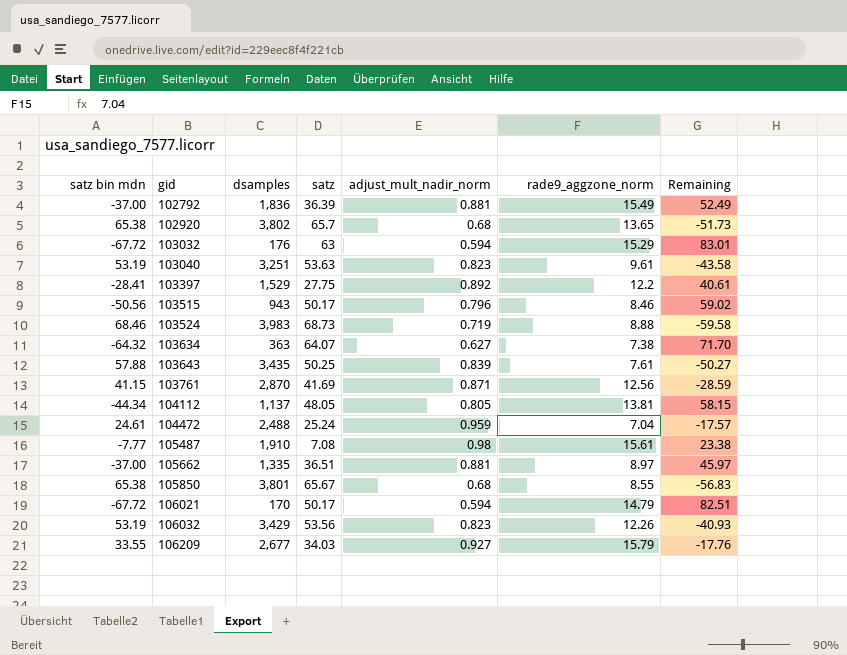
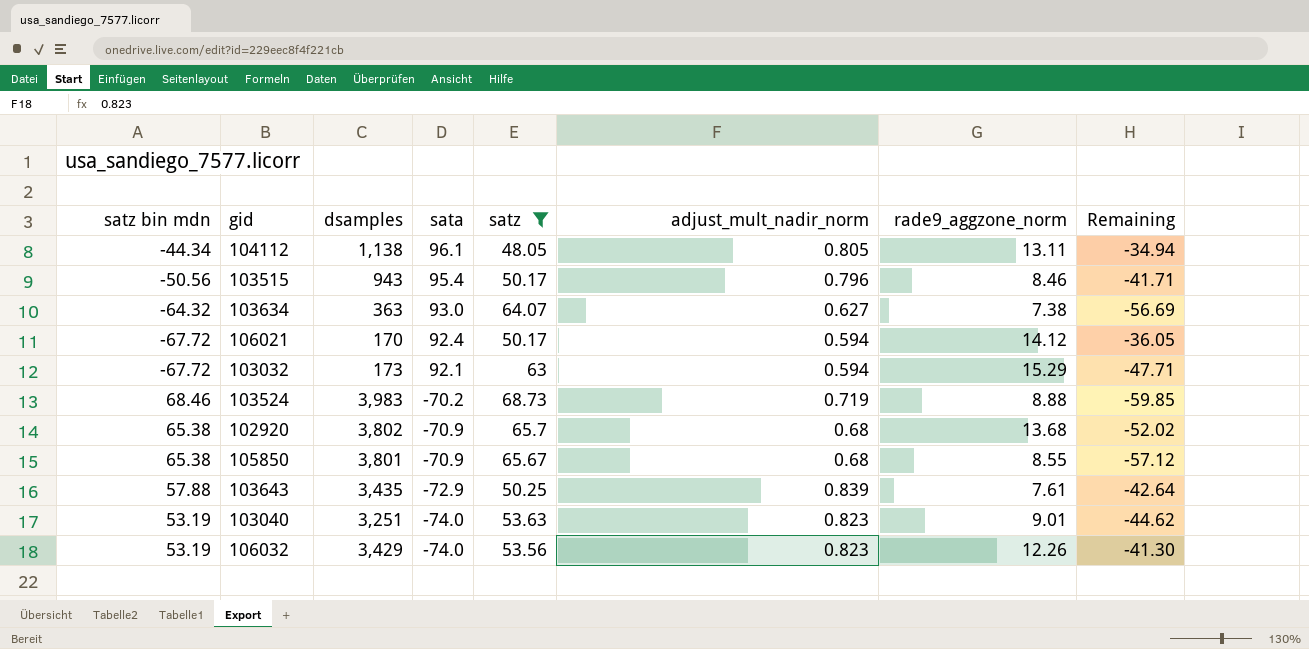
filter: none -> satz >= 48.05
row order: gid ascending -> sata descending
column sata | position: none -> 4
column Remaining | formula: [rade9_aggzone_norm] - [satz bin mdn] -> [rade9_aggzone_norm] - [satz]
104112 | dsamples: 1,137 -> 1,138
104112 | rade9_aggzone_norm: 13.81 -> 13.11
106021 | rade9_aggzone_norm: 14.79 -> 14.12
103032 | dsamples: 176 -> 173
102920 | rade9_aggzone_norm: 13.65 -> 13.68
103040 | rade9_aggzone_norm: 9.61 -> 9.01

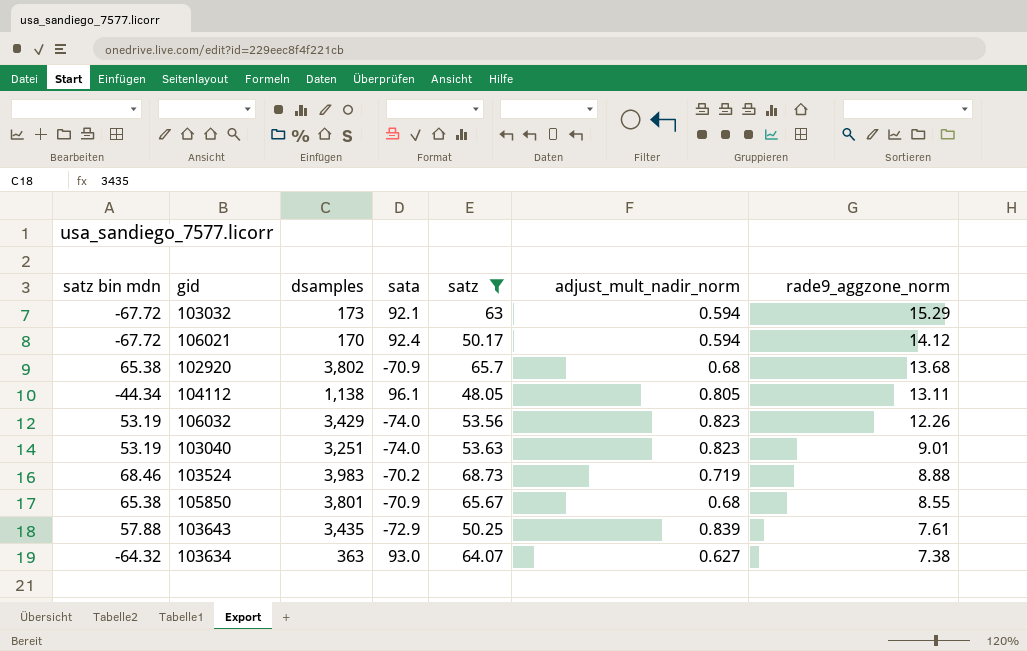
row order: sata descending -> rade9_aggzone_norm descending
column Remaining | formula: [rade9_aggzone_norm] - [satz] -> none
row 103515: -50.56 | 943 | 95.4 | 50.17 | 0.796 | 8.46 | -41.71 -> none

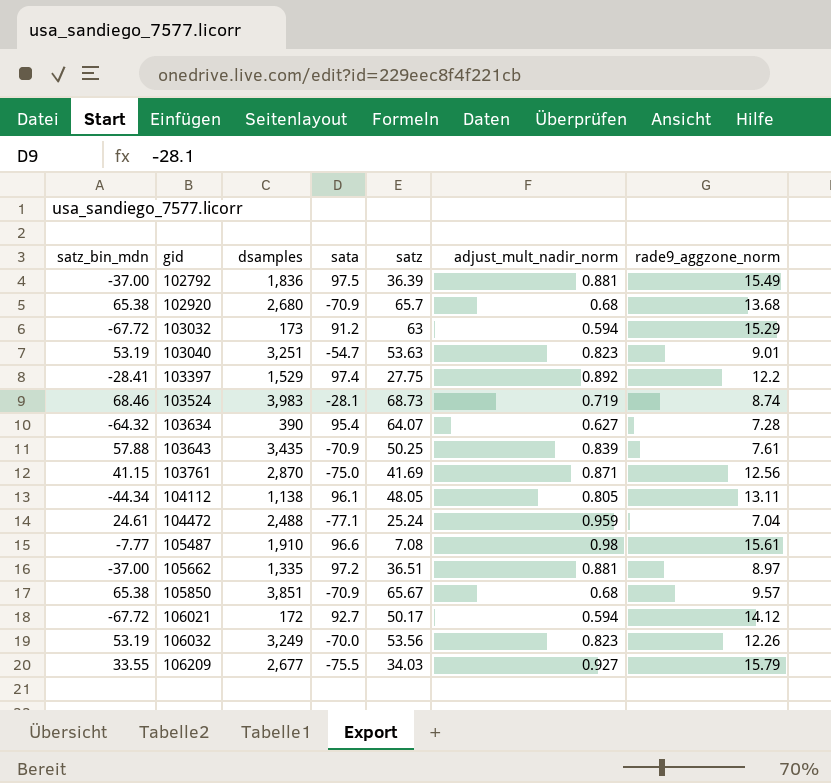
filter: satz >= 48.05 -> none
row order: rade9_aggzone_norm descending -> gid ascending
column name: satz bin mdn -> satz_bin_mdn
102920 | dsamples: 3,802 -> 2,680
103032 | sata: 92.1 -> 91.2
103040 | sata: -74.0 -> -54.7
103524 | sata: -70.2 -> -28.1
103524 | rade9_aggzone_norm: 8.88 -> 8.74
103634 | dsamples: 363 -> 390
103634 | sata: 93.0 -> 95.4
103634 | rade9_aggzone_norm: 7.38 -> 7.28
103643 | sata: -72.9 -> -70.9
105850 | dsamples: 3,801 -> 3,851
105850 | rade9_aggzone_norm: 8.55 -> 9.57
106021 | dsamples: 170 -> 172
106021 | sata: 92.4 -> 92.7
106032 | dsamples: 3,429 -> 3,249
106032 | sata: -74.0 -> -70.0

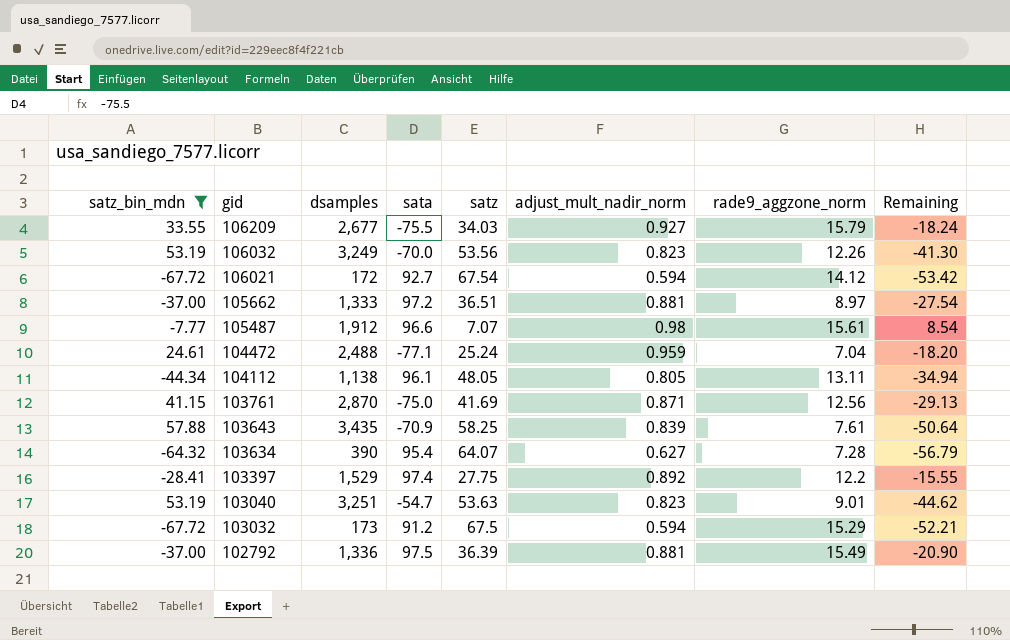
filter: none -> satz_bin_mdn <= 57.88
row order: gid ascending -> gid descending
column Remaining | formula: none -> [rade9_aggzone_norm] - [satz]
106021 | satz: 50.17 -> 67.54
105662 | dsamples: 1,335 -> 1,333
105487 | dsamples: 1,910 -> 1,912
105487 | satz: 7.08 -> 7.07
103643 | satz: 50.25 -> 58.25
103032 | satz: 63 -> 67.5
102792 | dsamples: 1,836 -> 1,336

